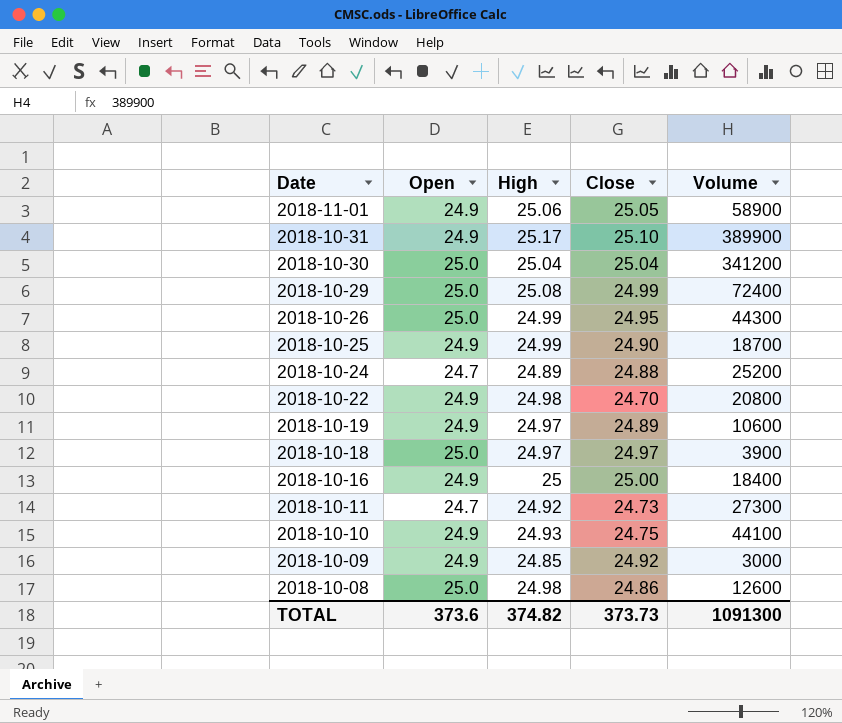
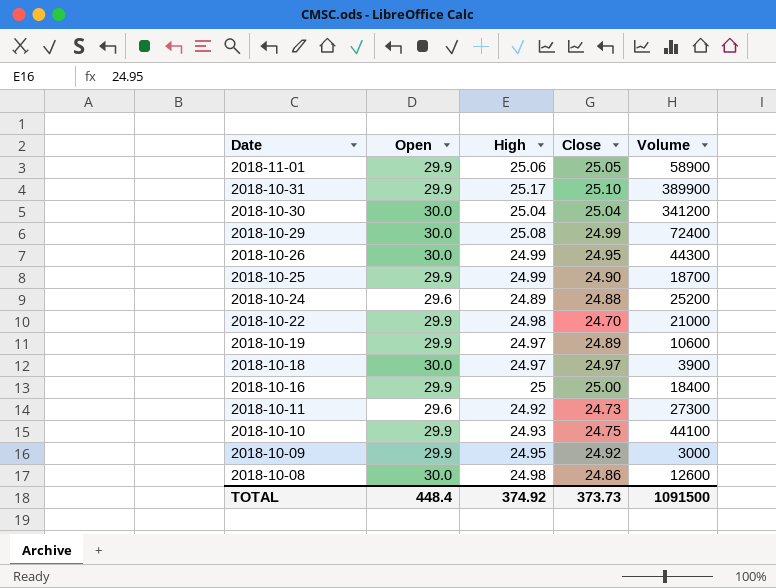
2018-11-01 | Open: 24.9 -> 29.9
2018-10-31 | Open: 24.9 -> 29.9
2018-10-30 | Open: 25.0 -> 30.0
2018-10-29 | Open: 25.0 -> 30.0
2018-10-26 | Open: 25.0 -> 30.0
2018-10-25 | Open: 24.9 -> 29.9
2018-10-24 | Open: 24.7 -> 29.6
2018-10-22 | Open: 24.9 -> 29.9
2018-10-22 | Volume: 20800 -> 21000
2018-10-19 | Open: 24.9 -> 29.9
2018-10-18 | Open: 25.0 -> 30.0
2018-10-16 | Open: 24.9 -> 29.9
2018-10-11 | Open: 24.7 -> 29.6
2018-10-10 | Open: 24.9 -> 29.9
2018-10-09 | Open: 24.9 -> 29.9
2018-10-09 | High: 24.85 -> 24.95
2018-10-08 | Open: 25.0 -> 30.0
TOTAL | Open: 373.6 -> 448.4
TOTAL | High: 374.82 -> 374.92
TOTAL | Volume: 1091300 -> 1091500

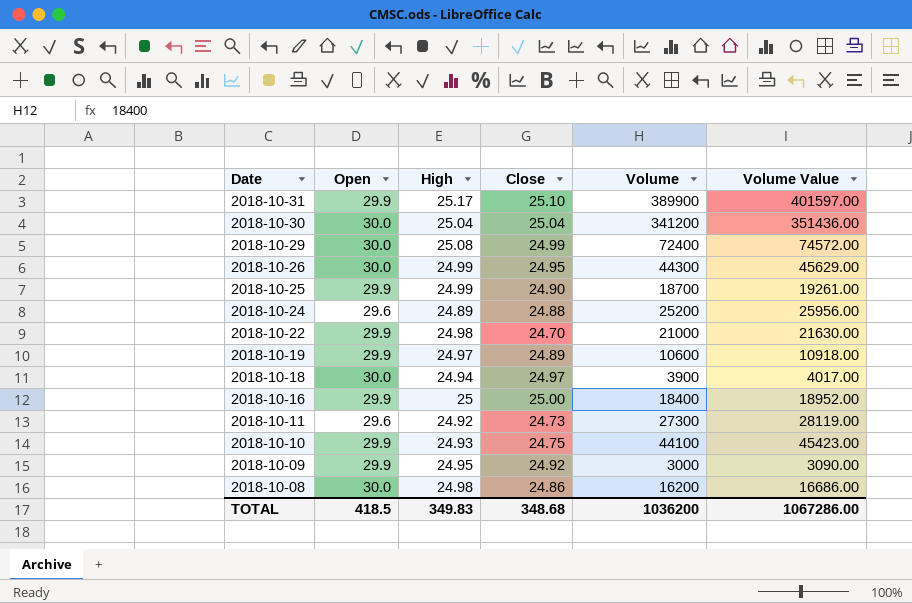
column Volume Value | formula: none -> [Volume] * 1.03
row 2018-11-01: 29.9 | 25.06 | 25.05 | 58900 -> none
2018-10-18 | High: 24.97 -> 24.94
2018-10-08 | Volume: 12600 -> 16200
TOTAL | Open: 448.4 -> 418.5
TOTAL | High: 374.92 -> 349.83
TOTAL | Close: 373.73 -> 348.68
TOTAL | Volume: 1091500 -> 1036200

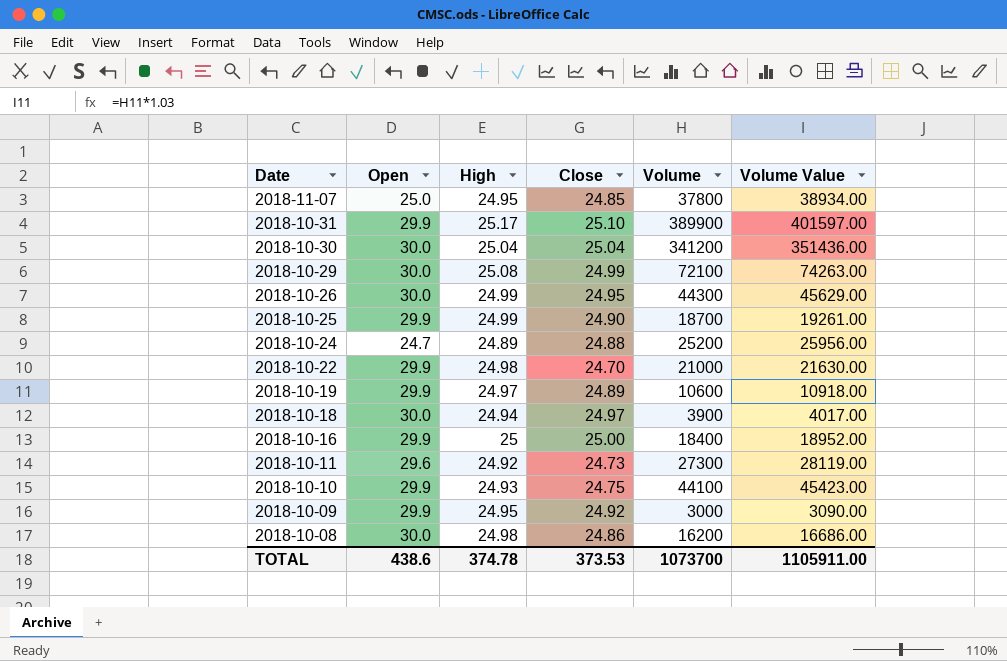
row 2018-11-07: none -> 25.0 | 24.95 | 24.85 | 37800 | 38934.00
2018-10-29 | Volume: 72400 -> 72100
2018-10-29 | Volume Value: 74572.00 -> 74263.00
2018-10-24 | Open: 29.6 -> 24.7
TOTAL | Open: 418.5 -> 438.6
TOTAL | High: 349.83 -> 374.78
TOTAL | Close: 348.68 -> 373.53
TOTAL | Volume: 1036200 -> 1073700
TOTAL | Volume Value: 1067286.00 -> 1105911.00

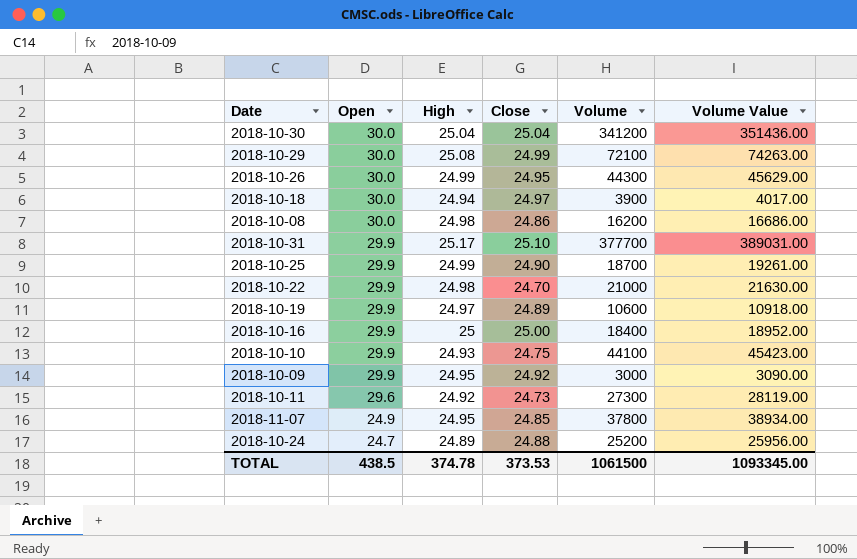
row order: Date descending -> Open descending
2018-10-31 | Volume: 389900 -> 377700
2018-10-31 | Volume Value: 401597.00 -> 389031.00
2018-11-07 | Open: 25.0 -> 24.9
TOTAL | Open: 438.6 -> 438.5
TOTAL | Volume: 1073700 -> 1061500
TOTAL | Volume Value: 1105911.00 -> 1093345.00

